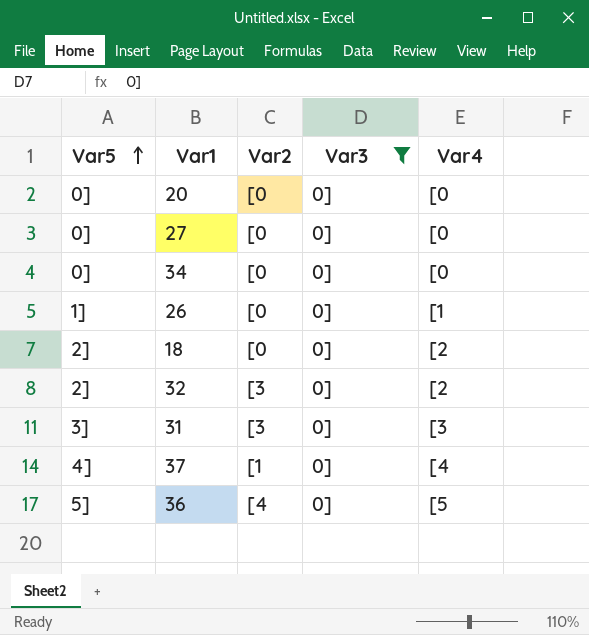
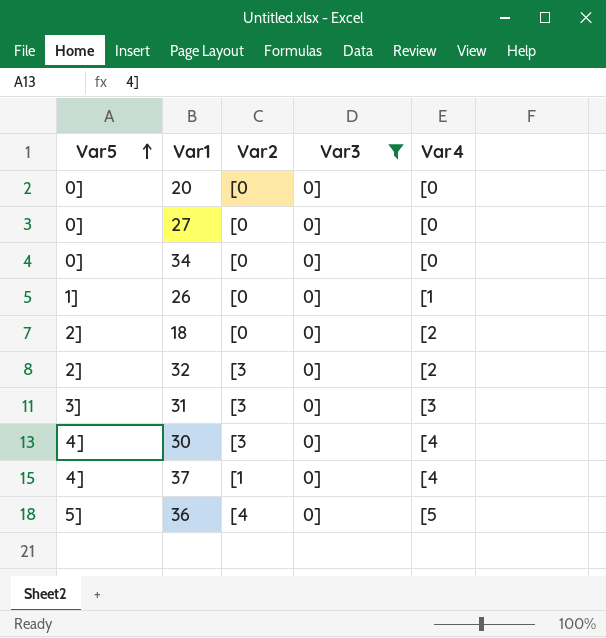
row 30: none -> 4] | [3 | 0] | [4

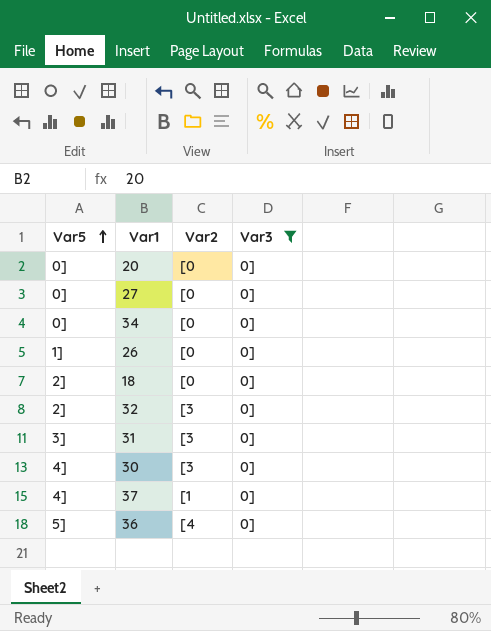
column Var4 | position: 5 -> none

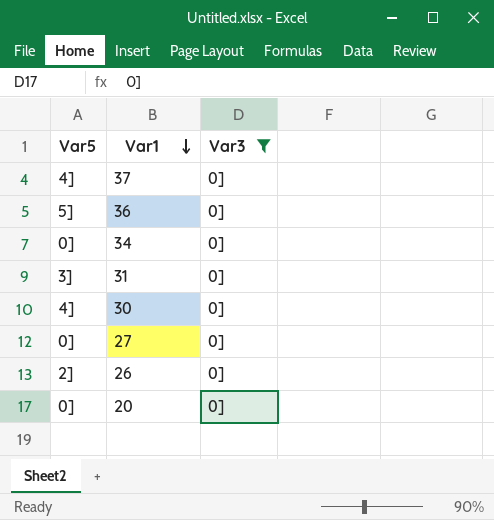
row order: Var5 ascending -> Var1 descending
column Var2 | position: 3 -> none
row 18: 2] | [0 | 0] -> none
row 32: 2] | [3 | 0] -> none
26 | Var5: 1] -> 2]

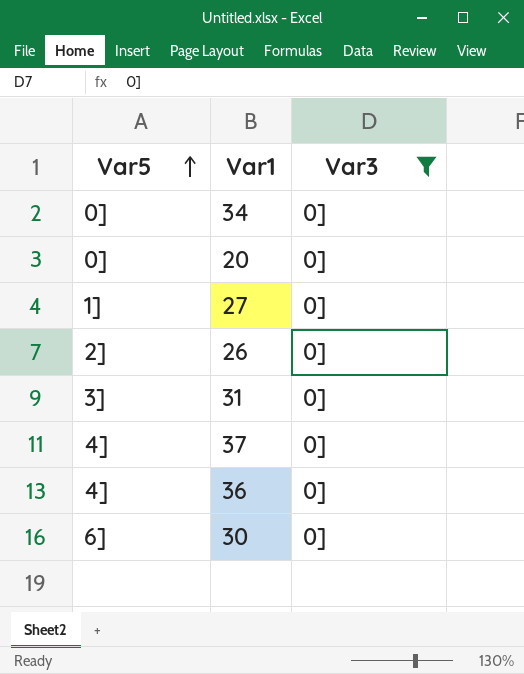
row order: Var1 descending -> Var5 ascending
27 | Var5: 0] -> 1]
36 | Var5: 5] -> 4]
30 | Var5: 4] -> 6]

